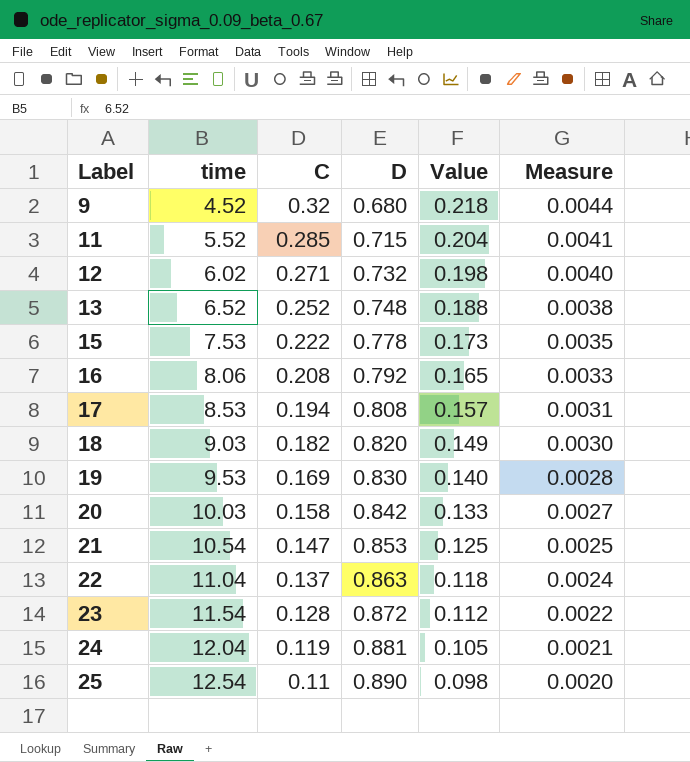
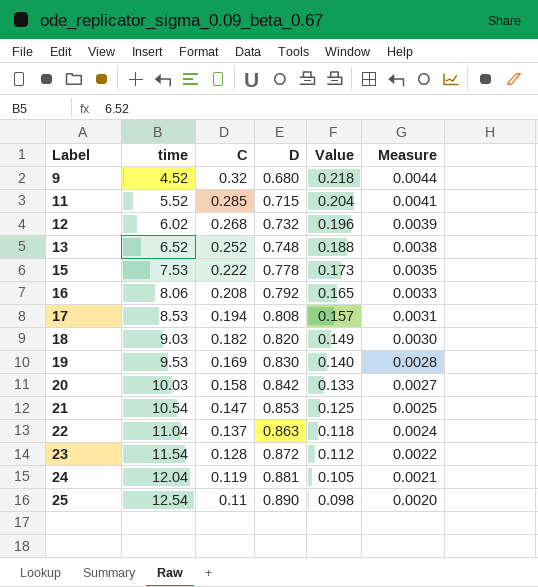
12 | C: 0.271 -> 0.268
12 | Value: 0.198 -> 0.196
12 | Measure: 0.0040 -> 0.0039

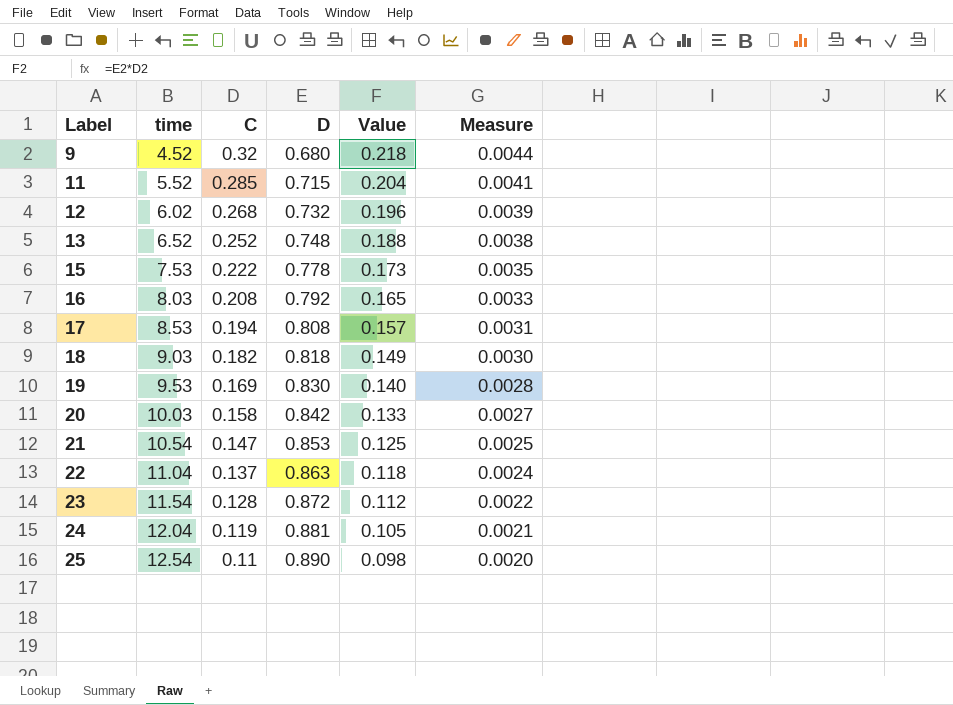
16 | time: 8.06 -> 8.03
18 | D: 0.820 -> 0.818

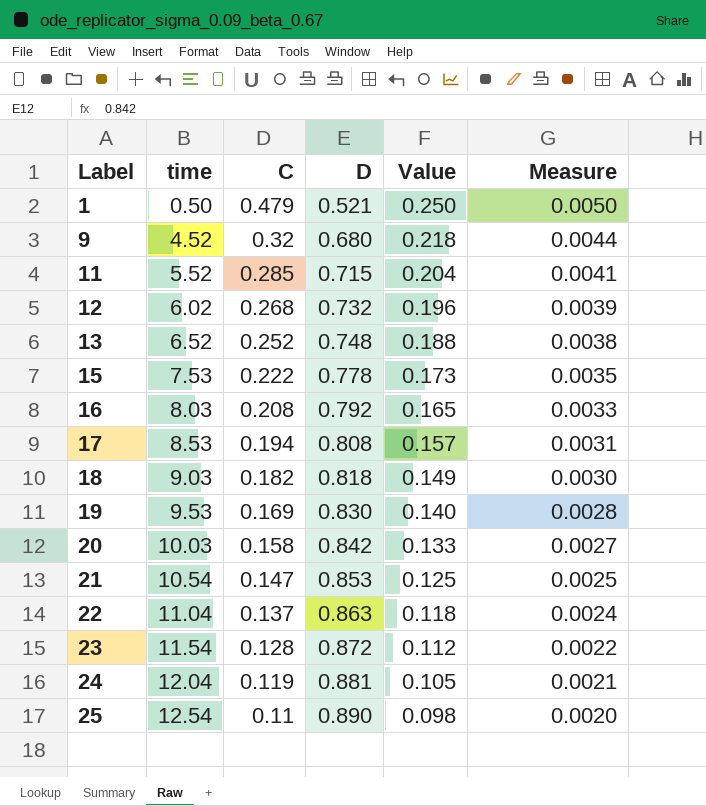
row 1: none -> 0.50 | 0.479 | 0.521 | 0.250 | 0.0050

